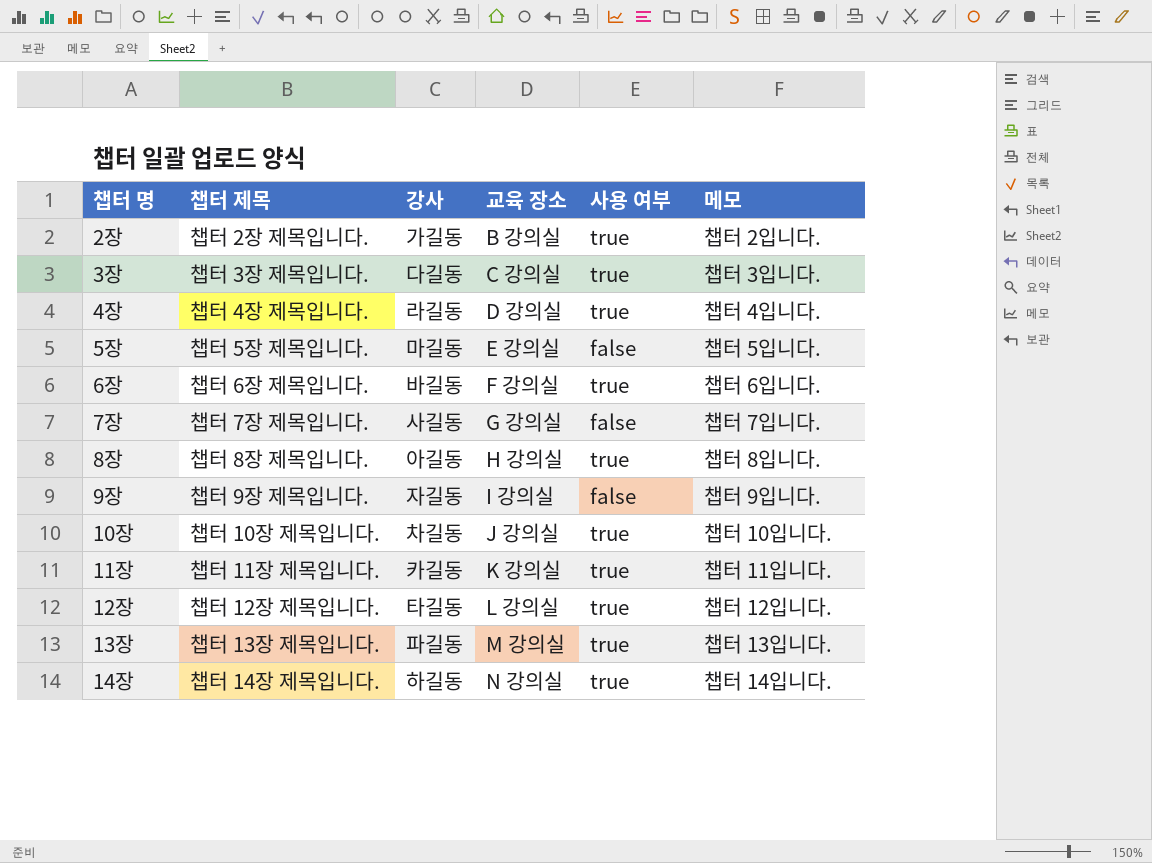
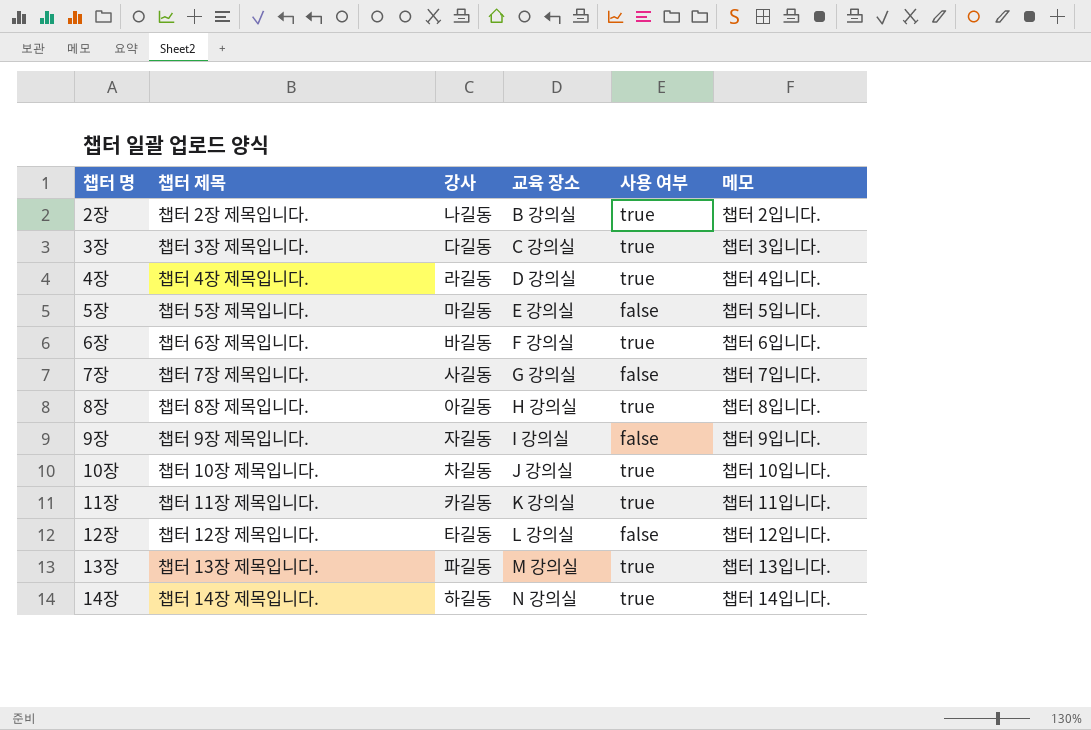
2장 | 강사: 가길동 -> 나길동
12장 | 사용 여부: true -> false

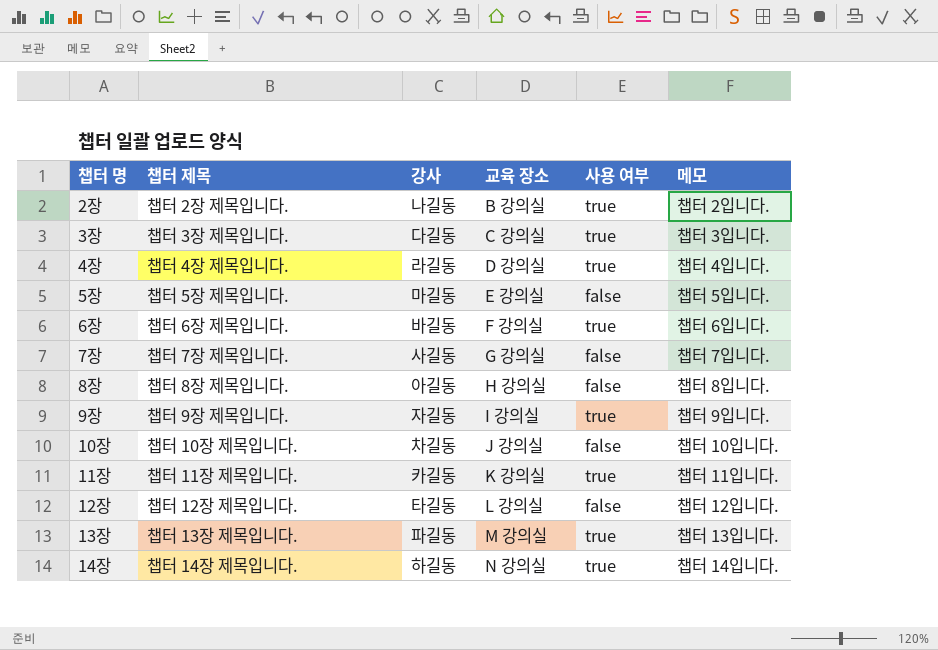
8장 | 사용 여부: true -> false
9장 | 사용 여부: false -> true
10장 | 사용 여부: true -> false

